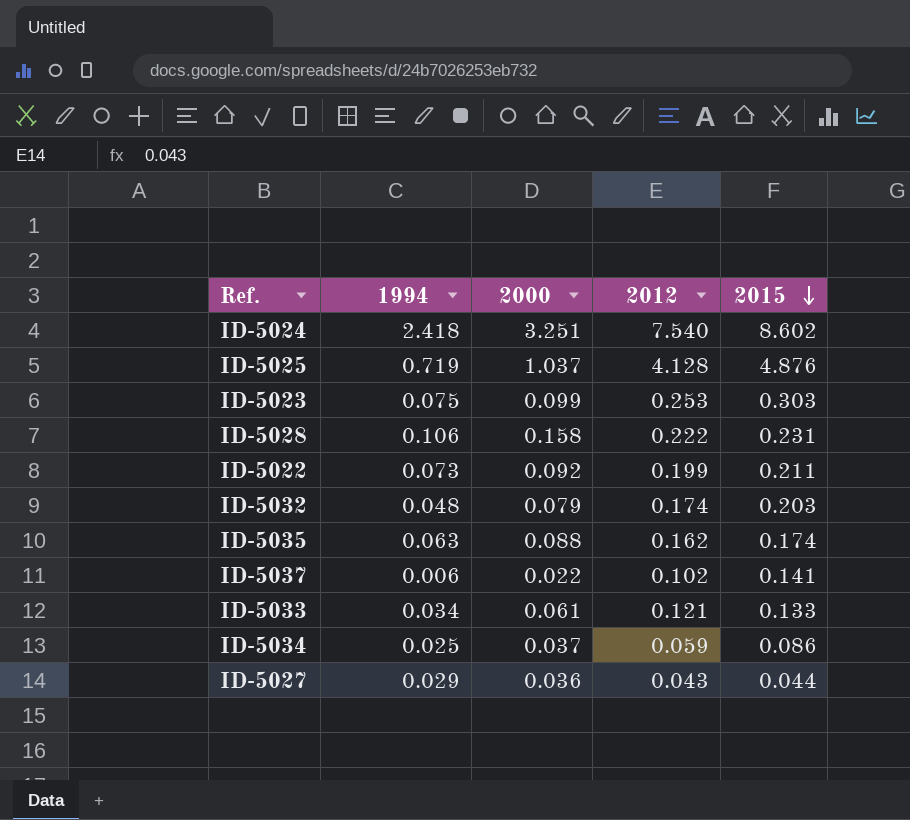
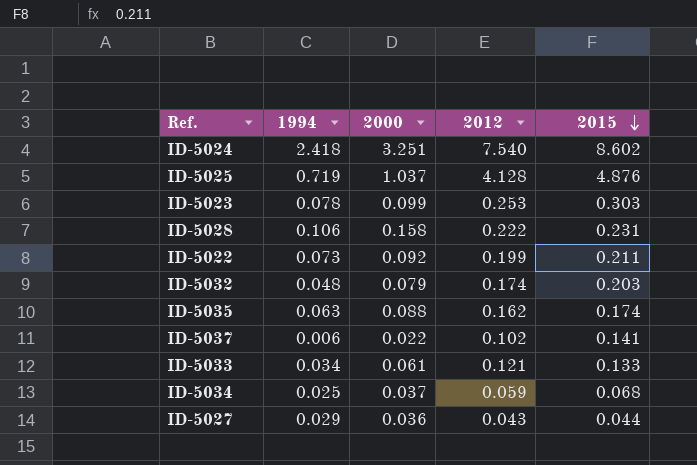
ID-5023 | 1994: 0.075 -> 0.078
ID-5034 | 2015: 0.086 -> 0.068

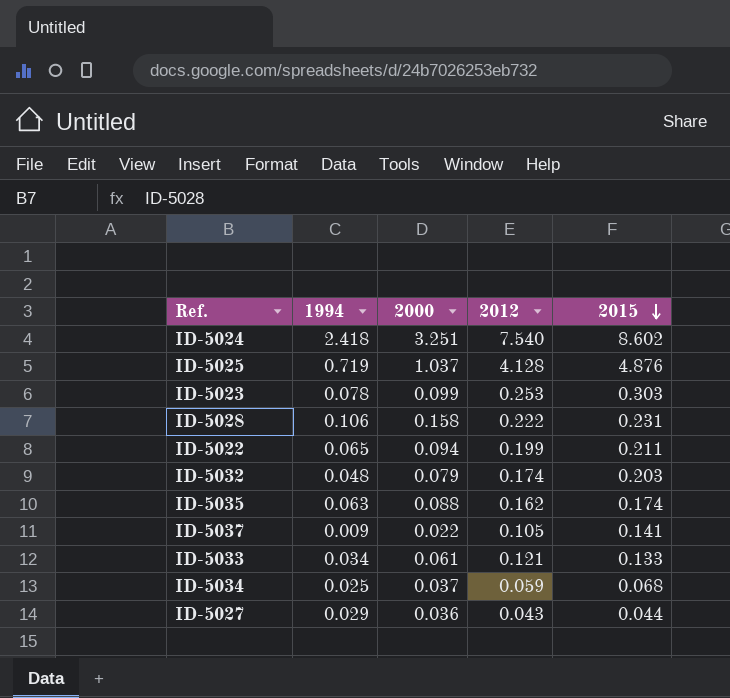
ID-5022 | 1994: 0.073 -> 0.065
ID-5022 | 2000: 0.092 -> 0.094
ID-5037 | 1994: 0.006 -> 0.009
ID-5037 | 2012: 0.102 -> 0.105

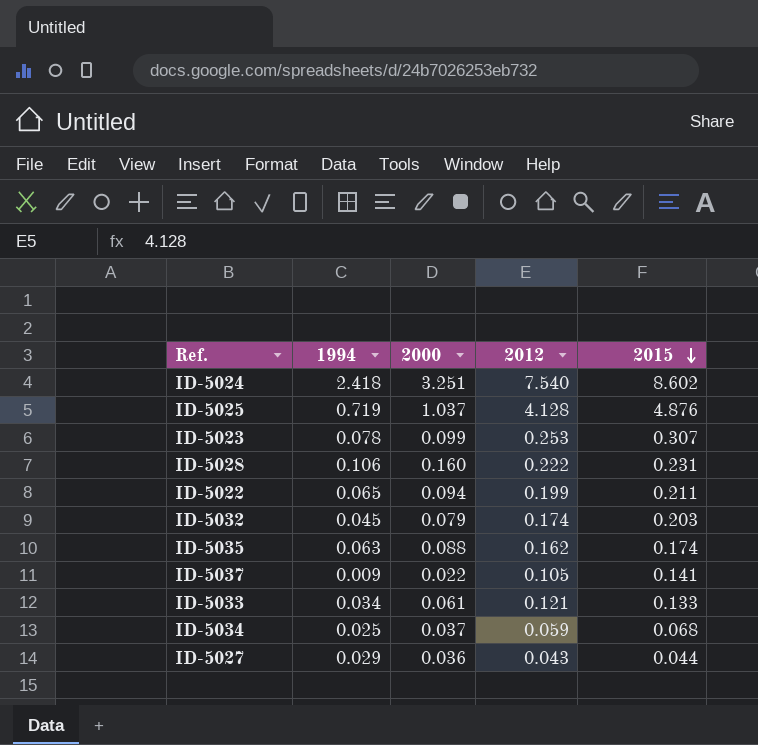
ID-5023 | 2015: 0.303 -> 0.307
ID-5028 | 2000: 0.158 -> 0.160
ID-5032 | 1994: 0.048 -> 0.045

